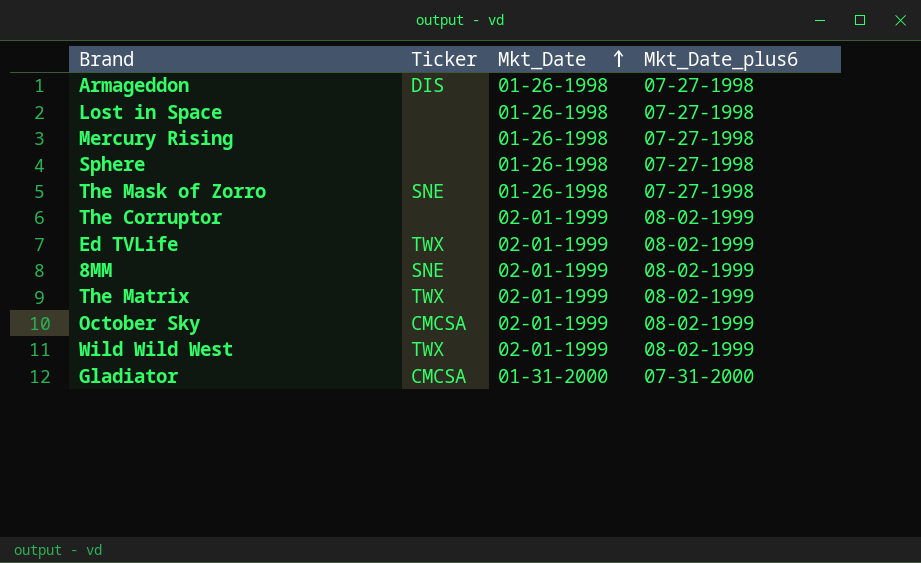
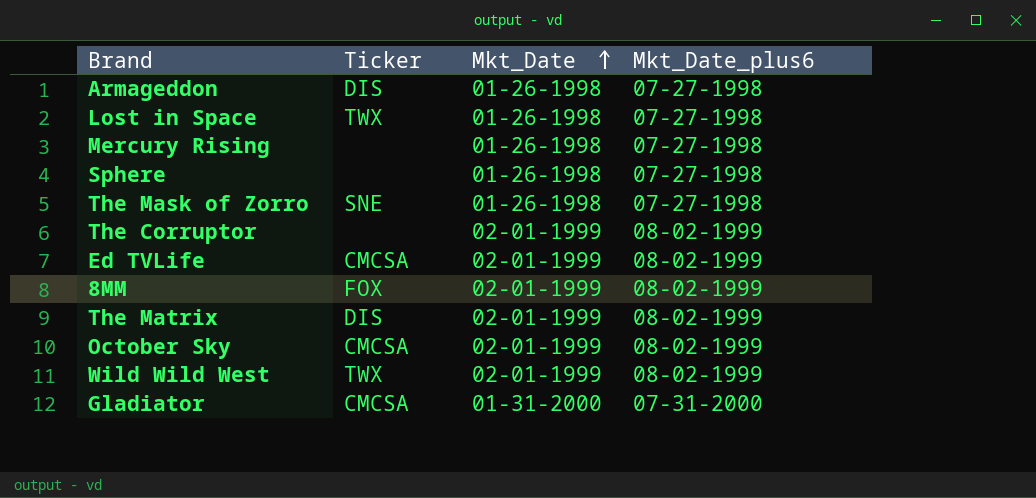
Lost in Space | Ticker: none -> TWX
Ed TVLife | Ticker: TWX -> CMCSA
8MM | Ticker: SNE -> FOX
The Matrix | Ticker: TWX -> DIS

